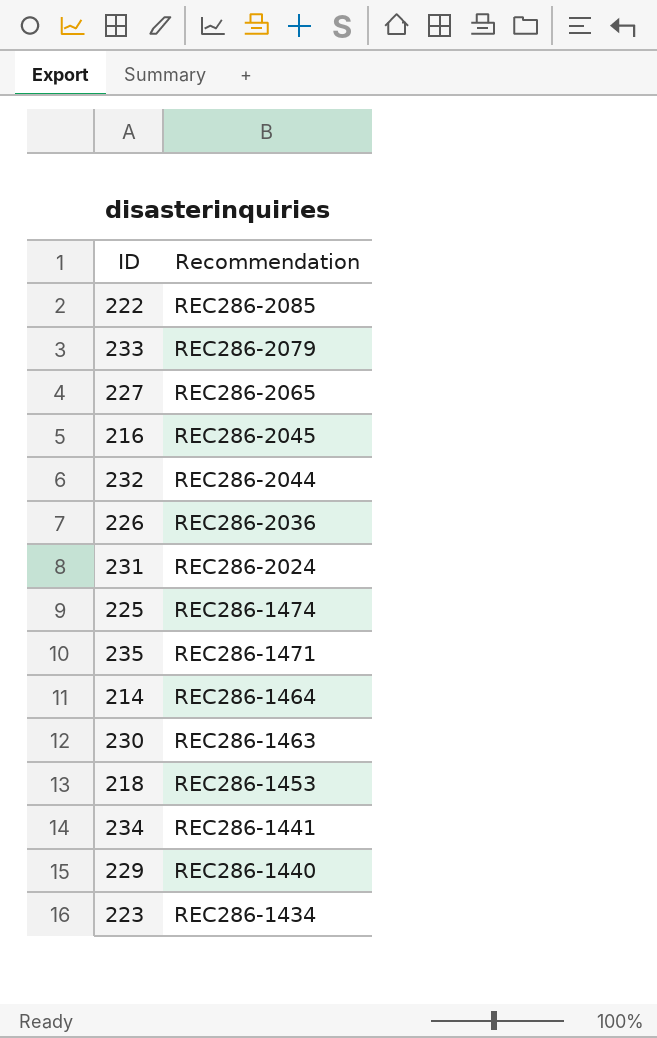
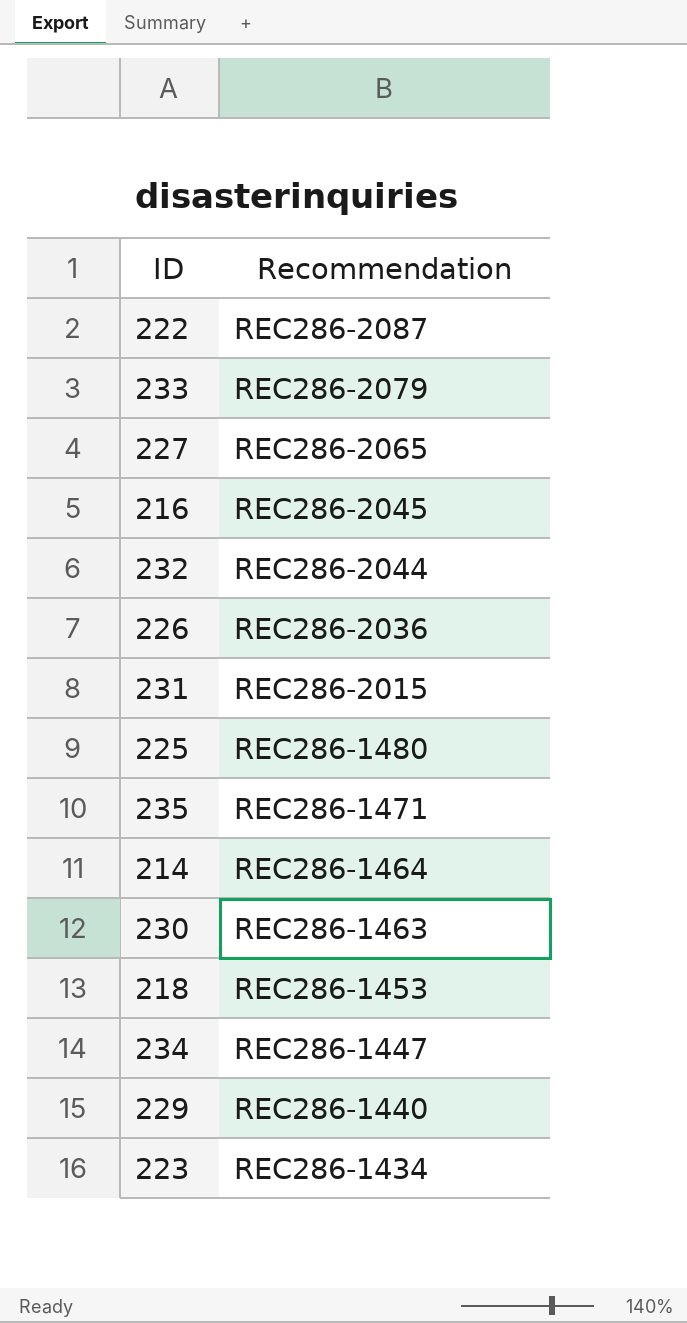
222 | Recommendation: REC286-2085 -> REC286-2087
231 | Recommendation: REC286-2024 -> REC286-2015
225 | Recommendation: REC286-1474 -> REC286-1480
234 | Recommendation: REC286-1441 -> REC286-1447

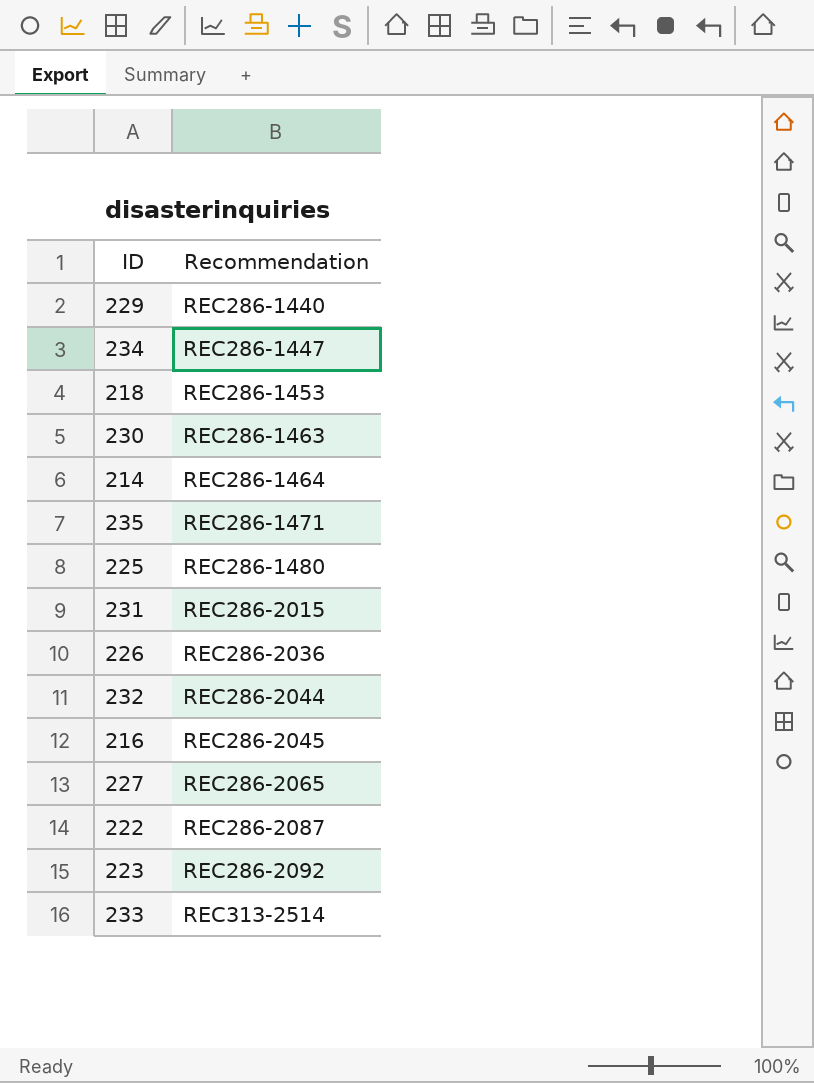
row order: Recommendation descending -> Recommendation ascending
223 | Recommendation: REC286-1434 -> REC286-2092
233 | Recommendation: REC286-2079 -> REC313-2514

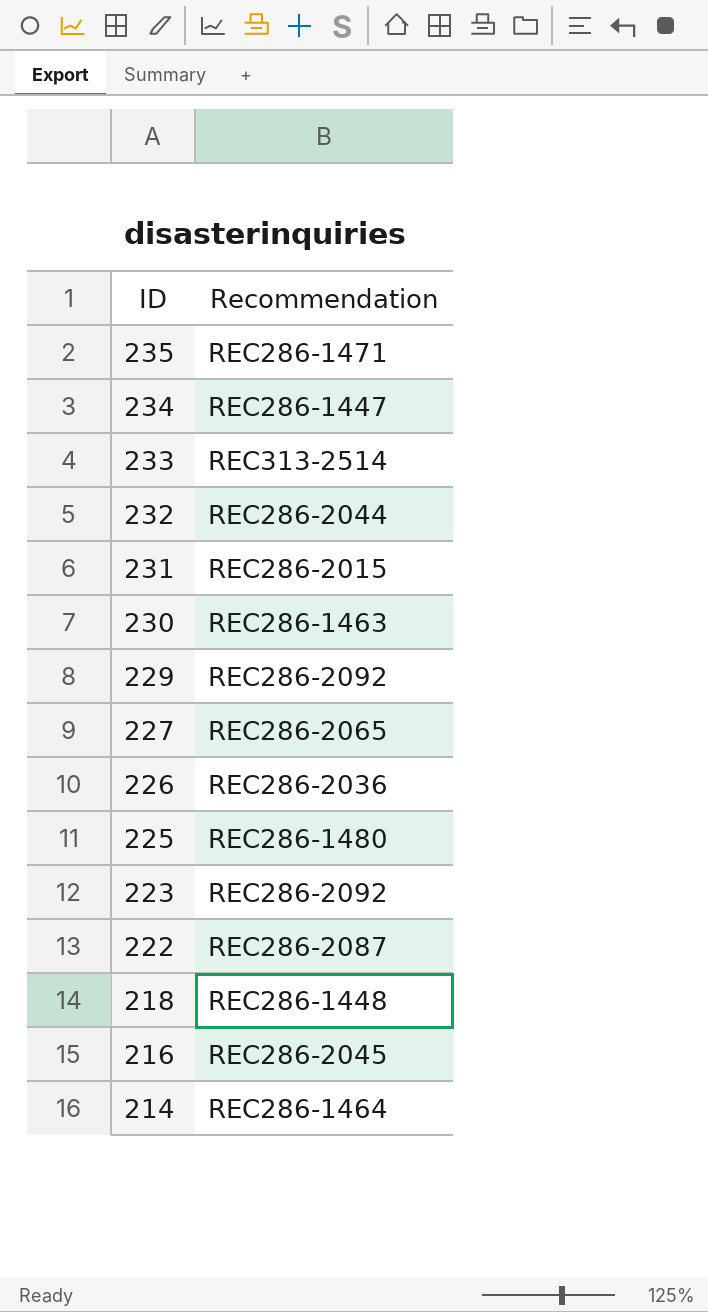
row order: Recommendation ascending -> ID descending
229 | Recommendation: REC286-1440 -> REC286-2092
218 | Recommendation: REC286-1453 -> REC286-1448

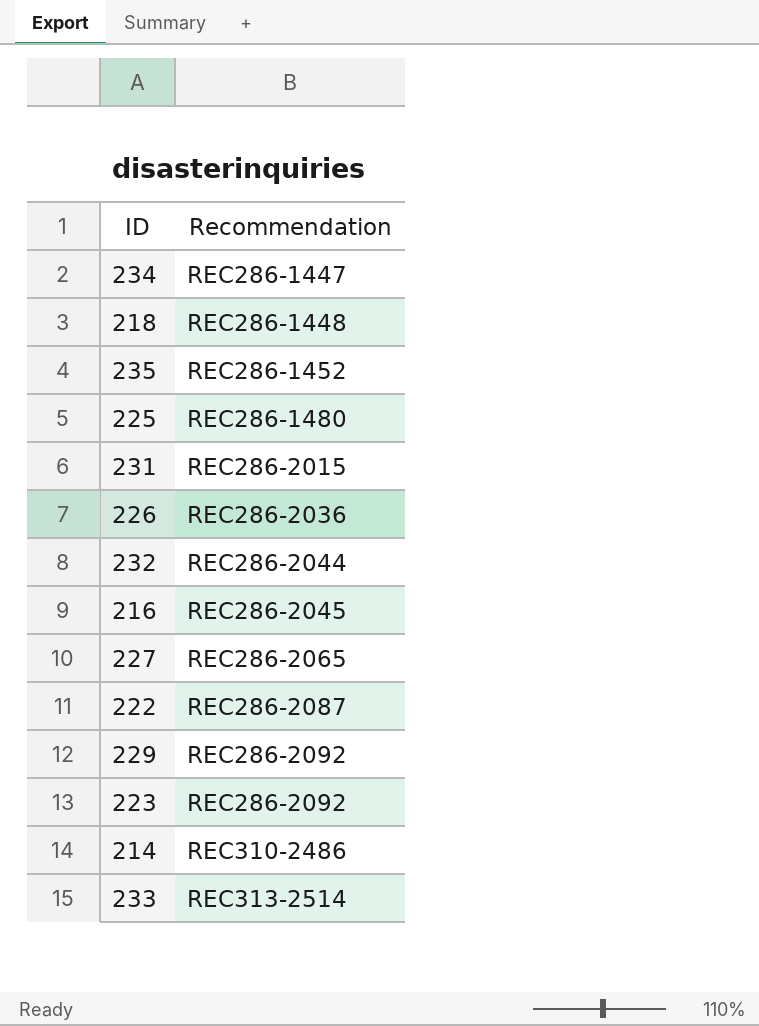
row order: ID descending -> Recommendation ascending
row 230: REC286-1463 -> none
235 | Recommendation: REC286-1471 -> REC286-1452
214 | Recommendation: REC286-1464 -> REC310-2486

